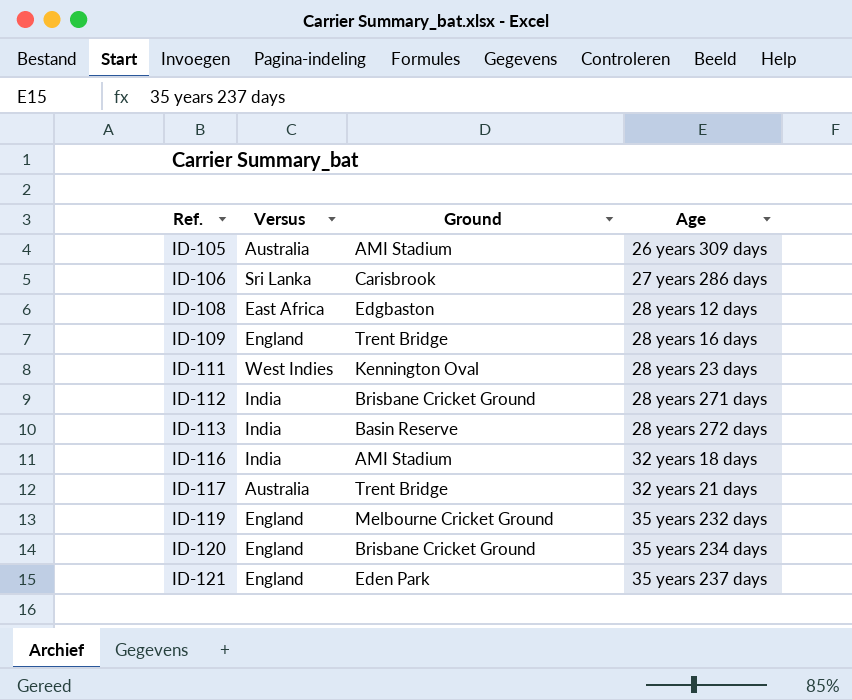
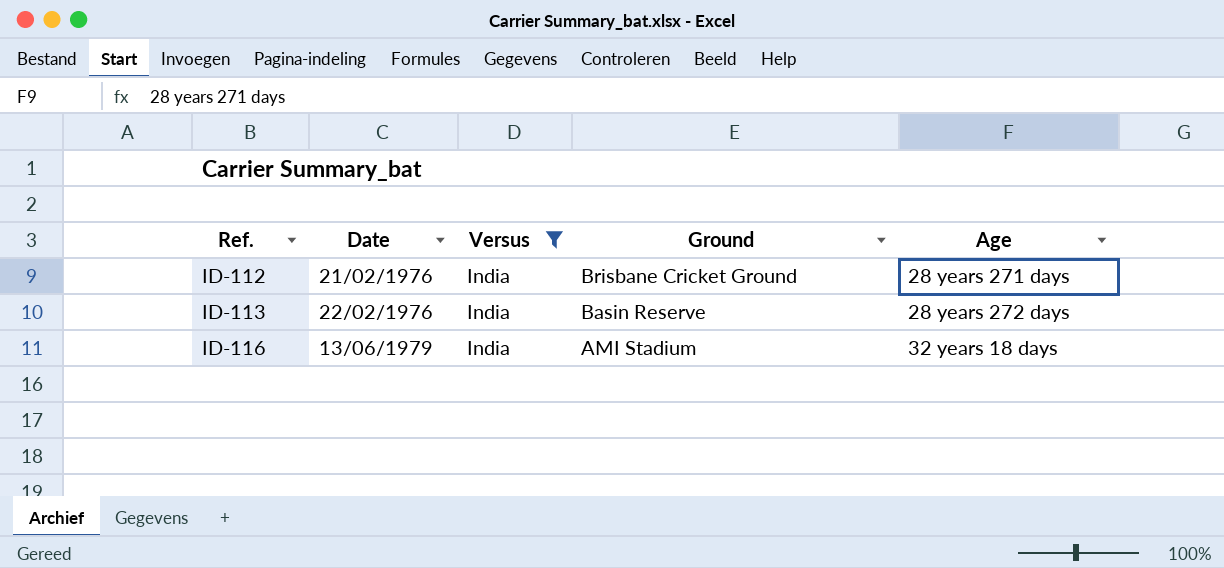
filter: none -> Versus = India
column Date | position: none -> 2

